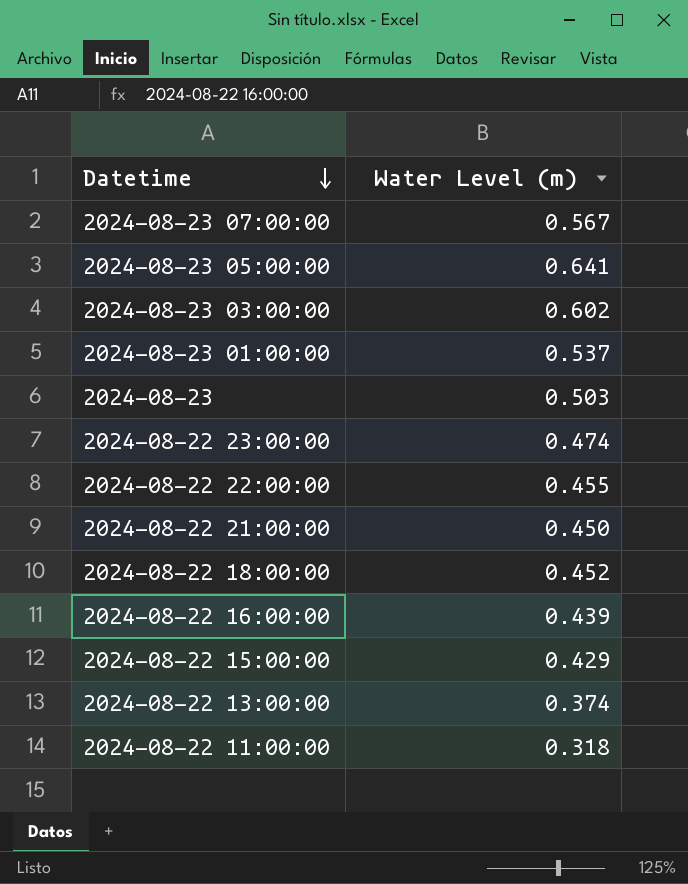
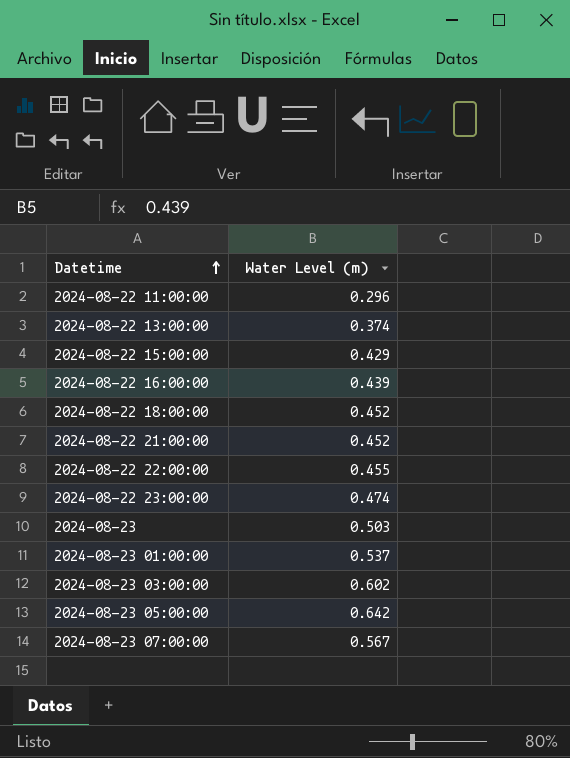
row order: Datetime descending -> Datetime ascending
2024-08-22 11:00:00 | Water Level (m): 0.318 -> 0.296
2024-08-22 21:00:00 | Water Level (m): 0.450 -> 0.452
2024-08-23 05:00:00 | Water Level (m): 0.641 -> 0.642

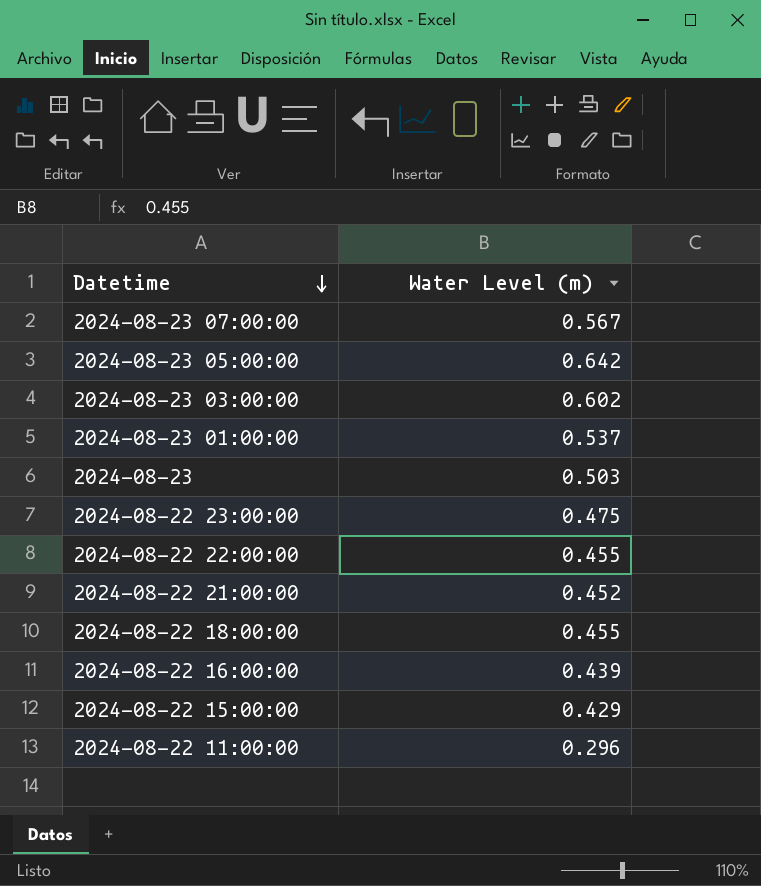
row order: Datetime ascending -> Datetime descending
row 2024-08-22 13:00:00: 0.374 -> none
2024-08-22 23:00:00 | Water Level (m): 0.474 -> 0.475
2024-08-22 18:00:00 | Water Level (m): 0.452 -> 0.455

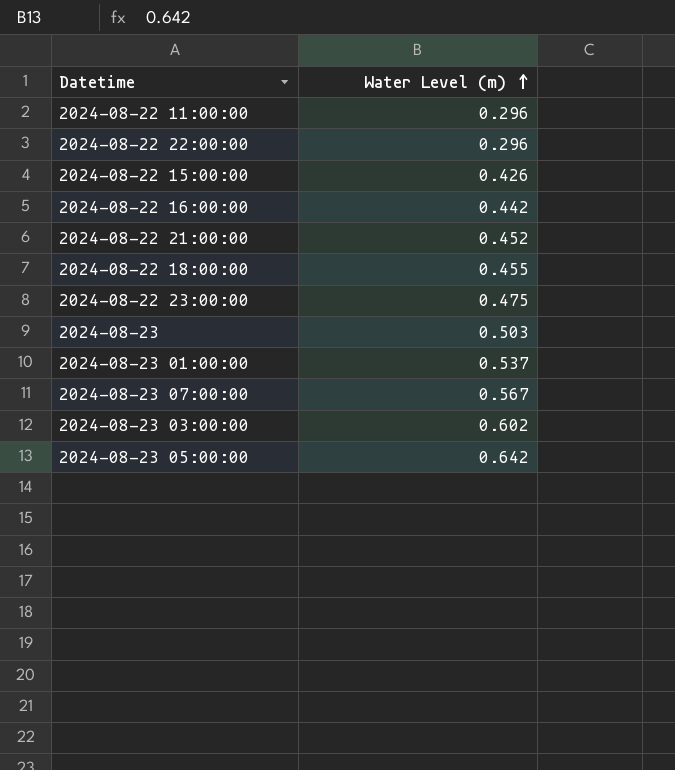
row order: Datetime descending -> Water Level (m) ascending
2024-08-22 22:00:00 | Water Level (m): 0.455 -> 0.296
2024-08-22 15:00:00 | Water Level (m): 0.429 -> 0.426
2024-08-22 16:00:00 | Water Level (m): 0.439 -> 0.442

